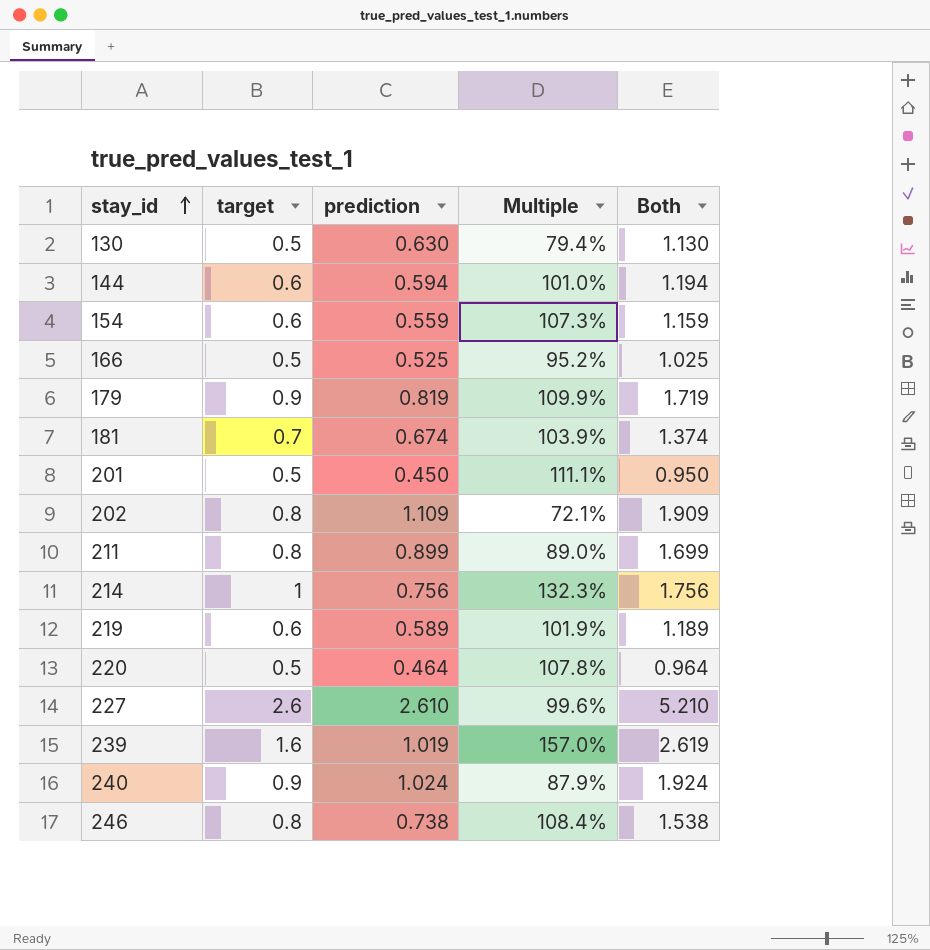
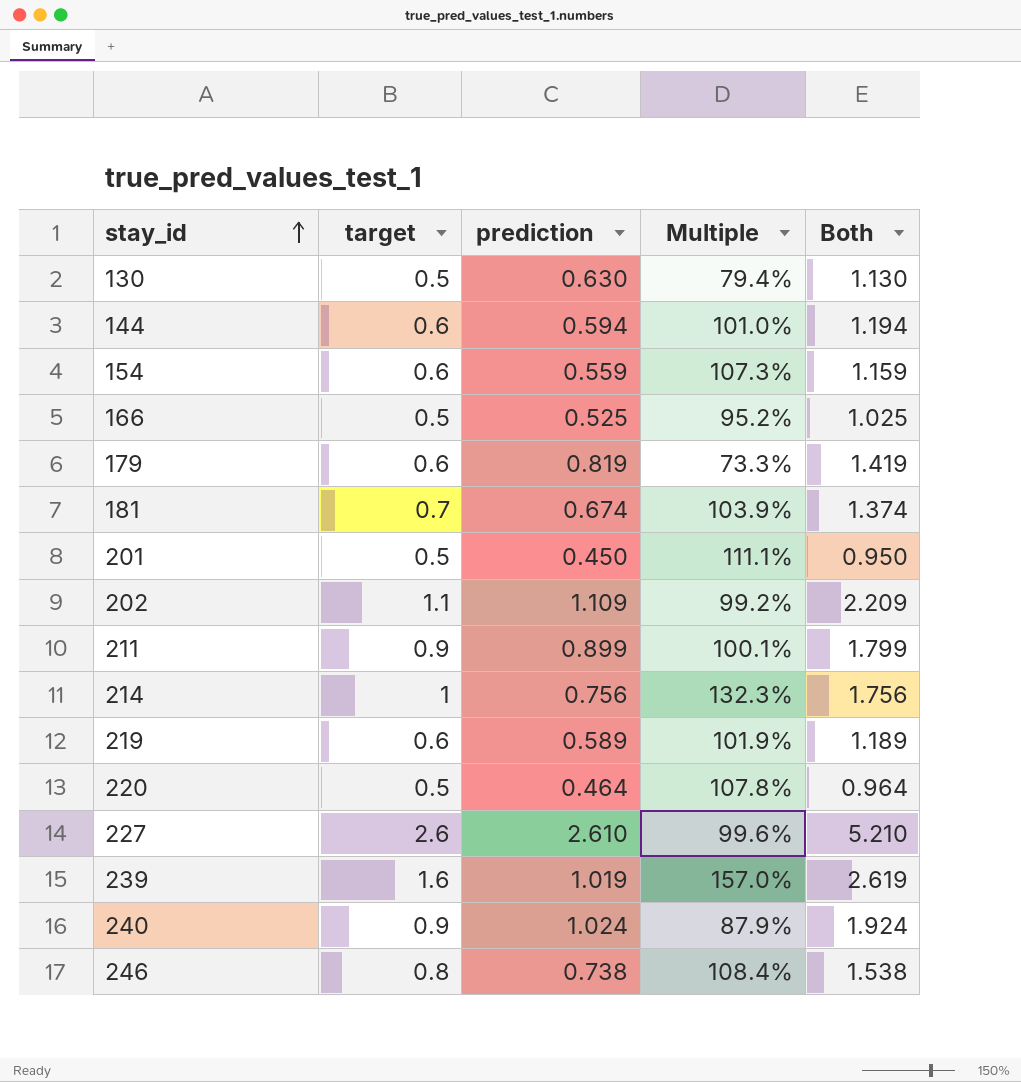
179 | target: 0.9 -> 0.6
179 | Multiple: 109.9% -> 73.3%
179 | Both: 1.719 -> 1.419
202 | target: 0.8 -> 1.1
202 | Multiple: 72.1% -> 99.2%
202 | Both: 1.909 -> 2.209
211 | target: 0.8 -> 0.9
211 | Multiple: 89.0% -> 100.1%
211 | Both: 1.699 -> 1.799

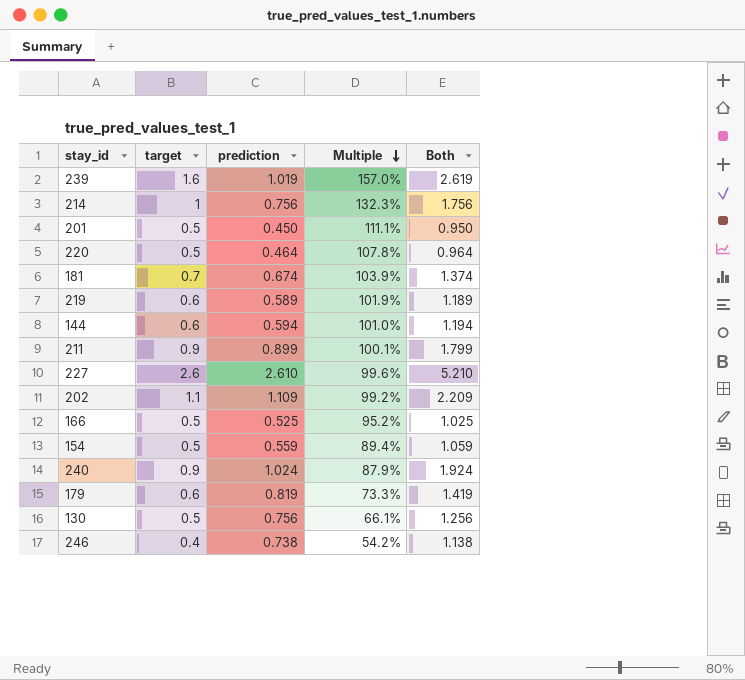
row order: stay_id ascending -> Multiple descending
154 | target: 0.6 -> 0.5
154 | Multiple: 107.3% -> 89.4%
154 | Both: 1.159 -> 1.059
130 | prediction: 0.630 -> 0.756
130 | Multiple: 79.4% -> 66.1%
130 | Both: 1.130 -> 1.256
246 | target: 0.8 -> 0.4
246 | Multiple: 108.4% -> 54.2%
246 | Both: 1.538 -> 1.138

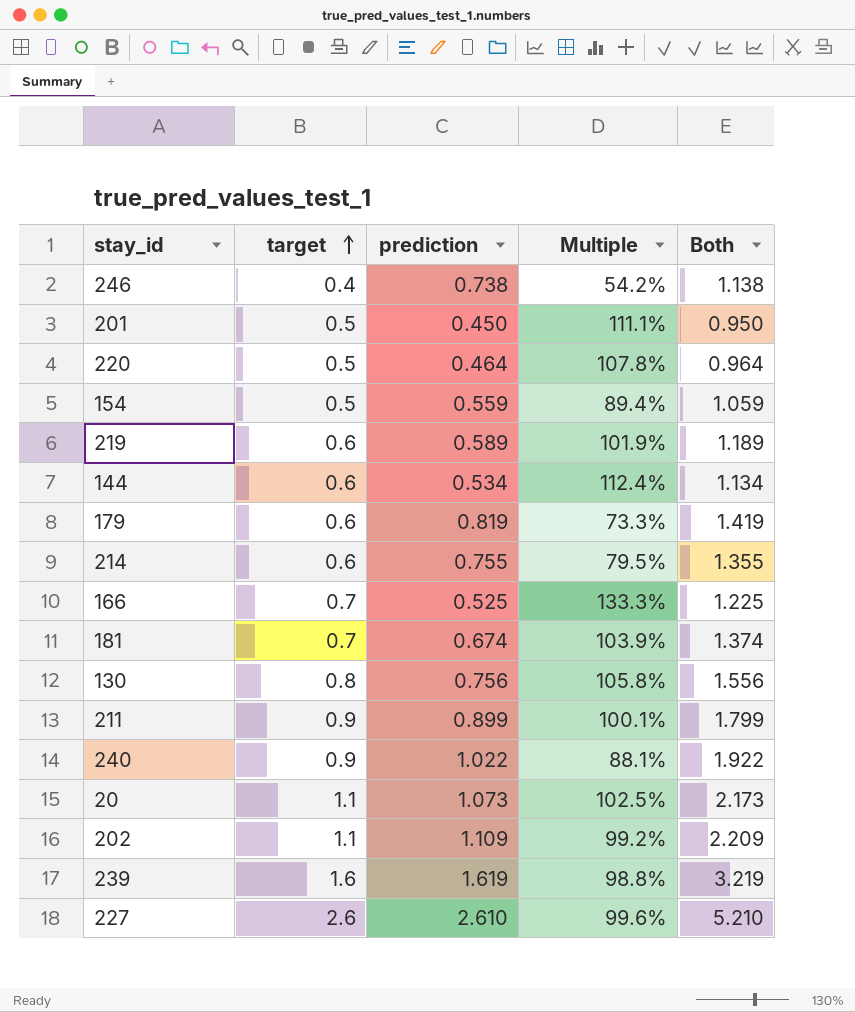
row order: Multiple descending -> target ascending
144 | prediction: 0.594 -> 0.534
144 | Multiple: 101.0% -> 112.4%
144 | Both: 1.194 -> 1.134
214 | target: 1 -> 0.6
214 | prediction: 0.756 -> 0.755
214 | Multiple: 132.3% -> 79.5%
214 | Both: 1.756 -> 1.355
166 | target: 0.5 -> 0.7
166 | Multiple: 95.2% -> 133.3%
166 | Both: 1.025 -> 1.225
130 | target: 0.5 -> 0.8
130 | Multiple: 66.1% -> 105.8%
130 | Both: 1.256 -> 1.556
240 | prediction: 1.024 -> 1.022
240 | Multiple: 87.9% -> 88.1%
240 | Both: 1.924 -> 1.922
row 20: none -> 1.1 | 1.073 | 102.5% | 2.173
239 | prediction: 1.019 -> 1.619
239 | Multiple: 157.0% -> 98.8%
239 | Both: 2.619 -> 3.219

